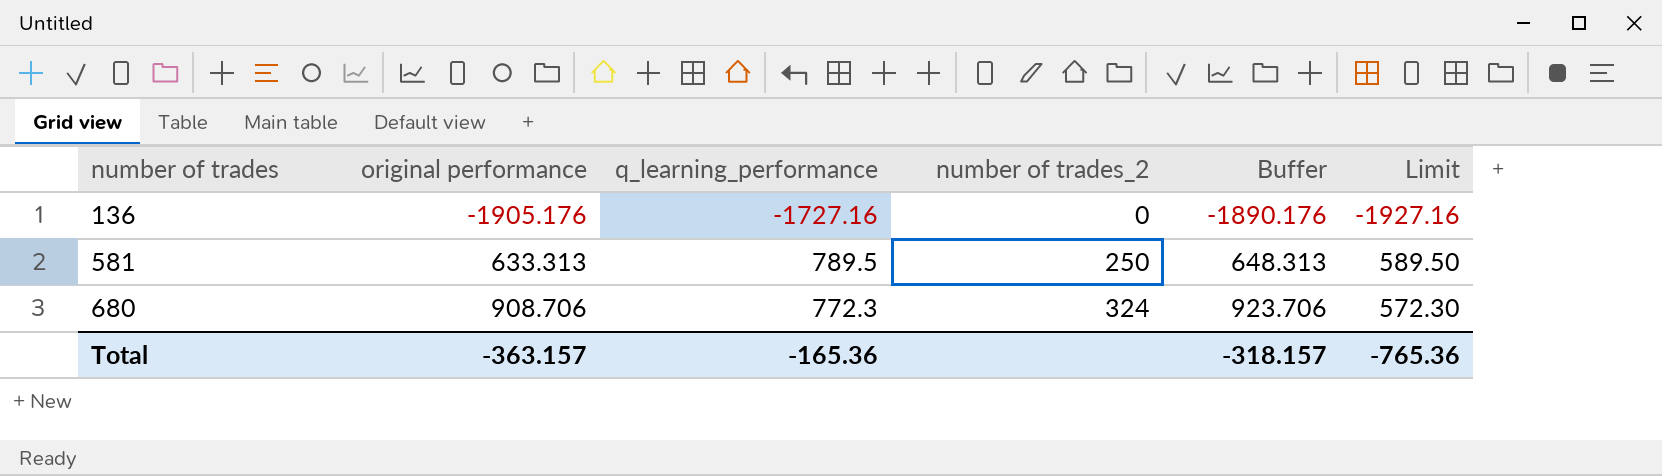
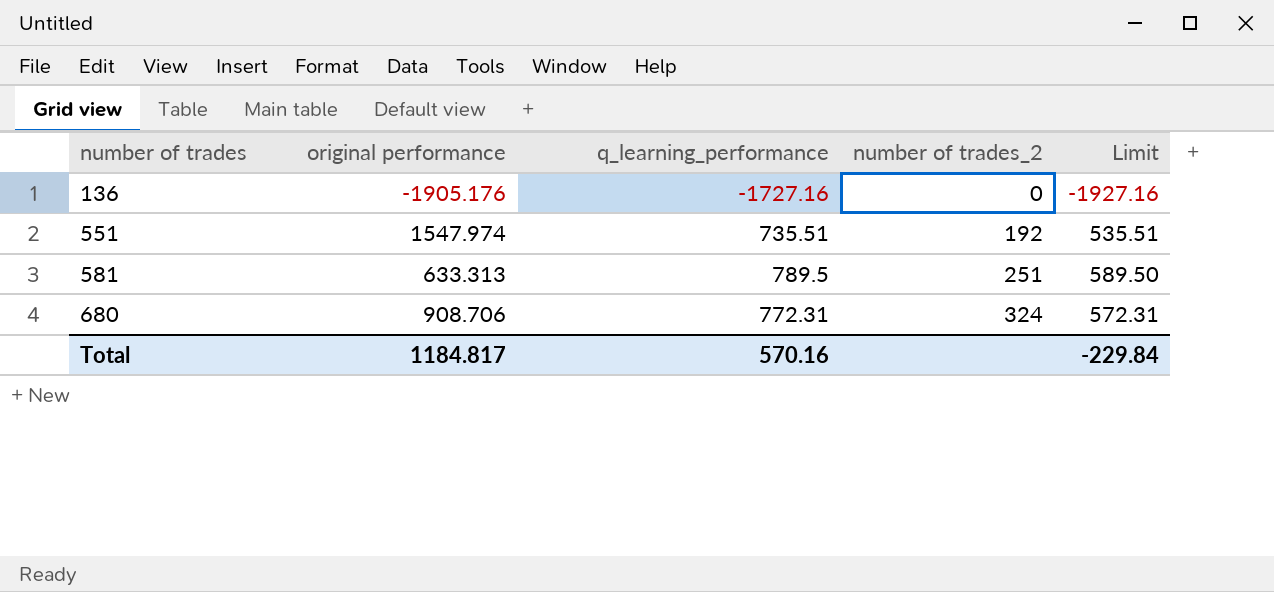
column Buffer | formula: [original performance] + 15 -> none
row 551: none -> 1547.974 | 735.51 | 192 | 535.51
581 | number of trades_2: 250 -> 251
680 | q_learning_performance: 772.3 -> 772.31
680 | Limit: 572.30 -> 572.31
Total | original performance: -363.157 -> 1184.817
Total | q_learning_performance: -165.36 -> 570.16
Total | Limit: -765.36 -> -229.84

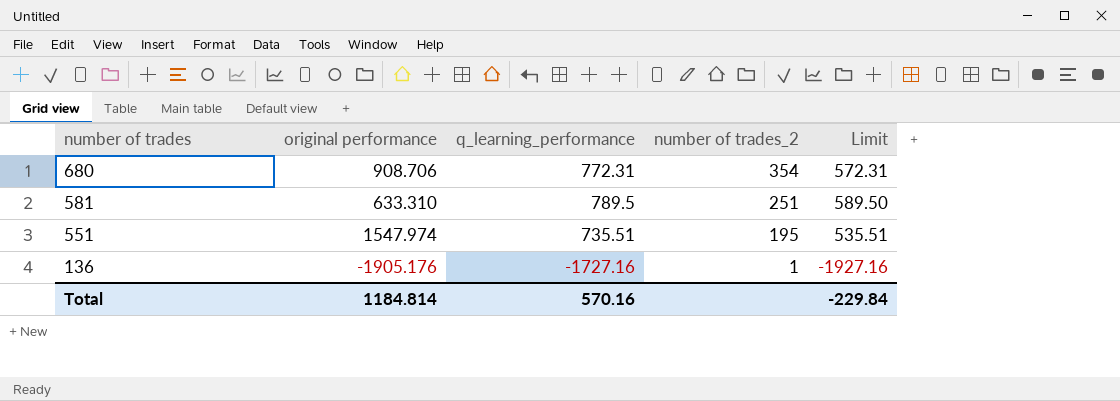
row order: number of trades ascending -> number of trades descending
680 | number of trades_2: 324 -> 354
581 | original performance: 633.313 -> 633.310
551 | number of trades_2: 192 -> 195
136 | number of trades_2: 0 -> 1
Total | original performance: 1184.817 -> 1184.814

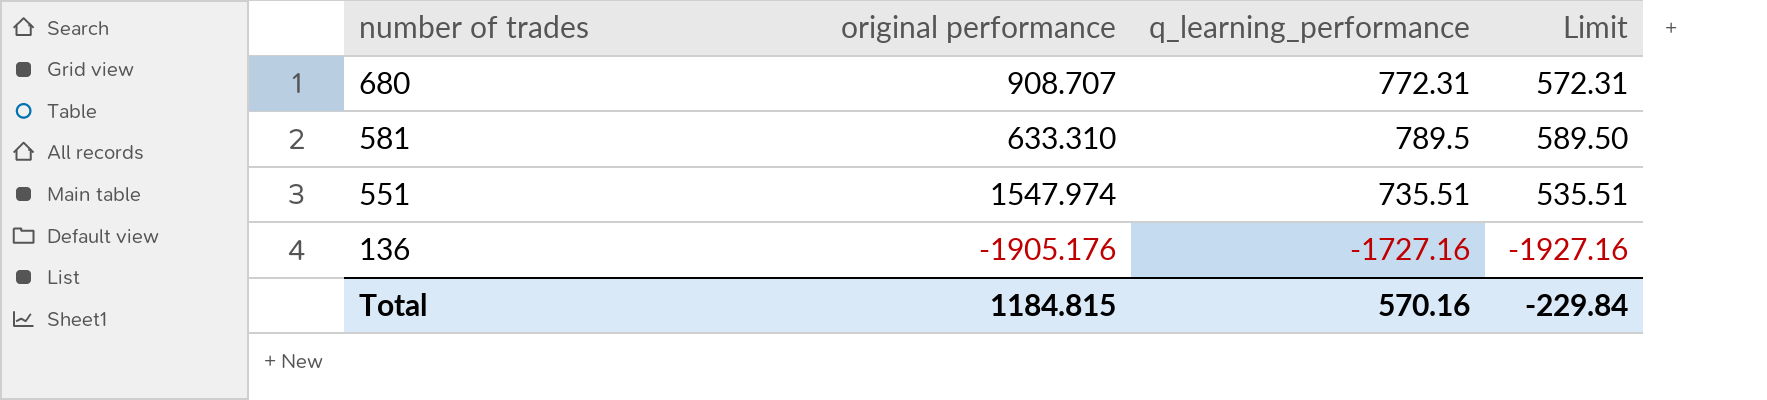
column number of trades_2 | position: 4 -> none
680 | original performance: 908.706 -> 908.707
Total | original performance: 1184.814 -> 1184.815

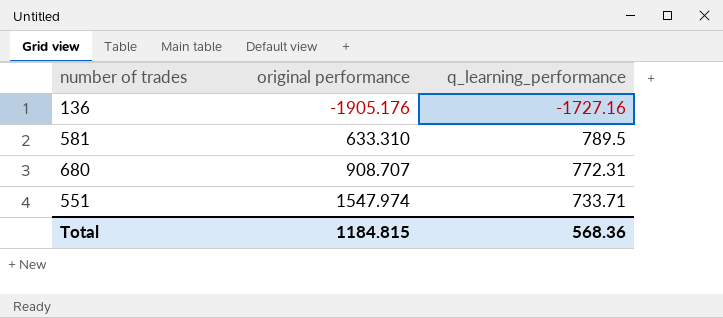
row order: number of trades descending -> original performance ascending
column Limit | formula: [q_learning_performance] - 200 -> none
551 | q_learning_performance: 735.51 -> 733.71
Total | q_learning_performance: 570.16 -> 568.36

